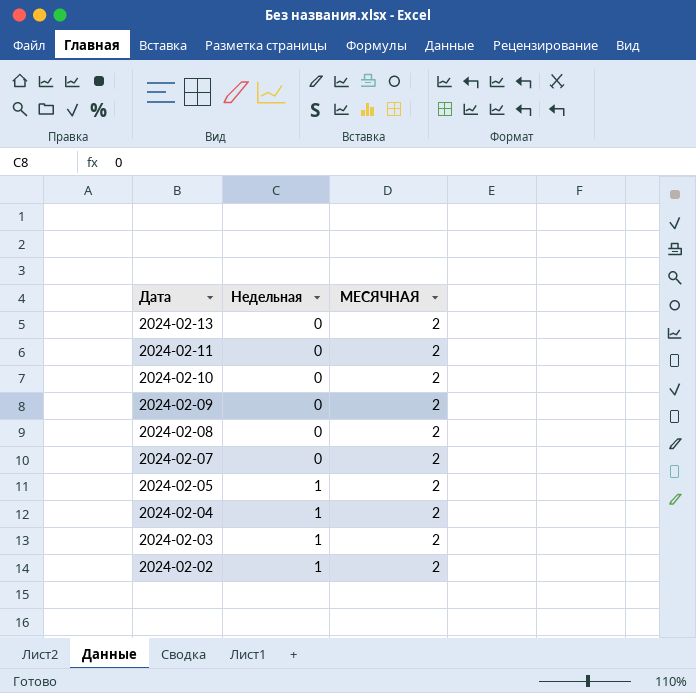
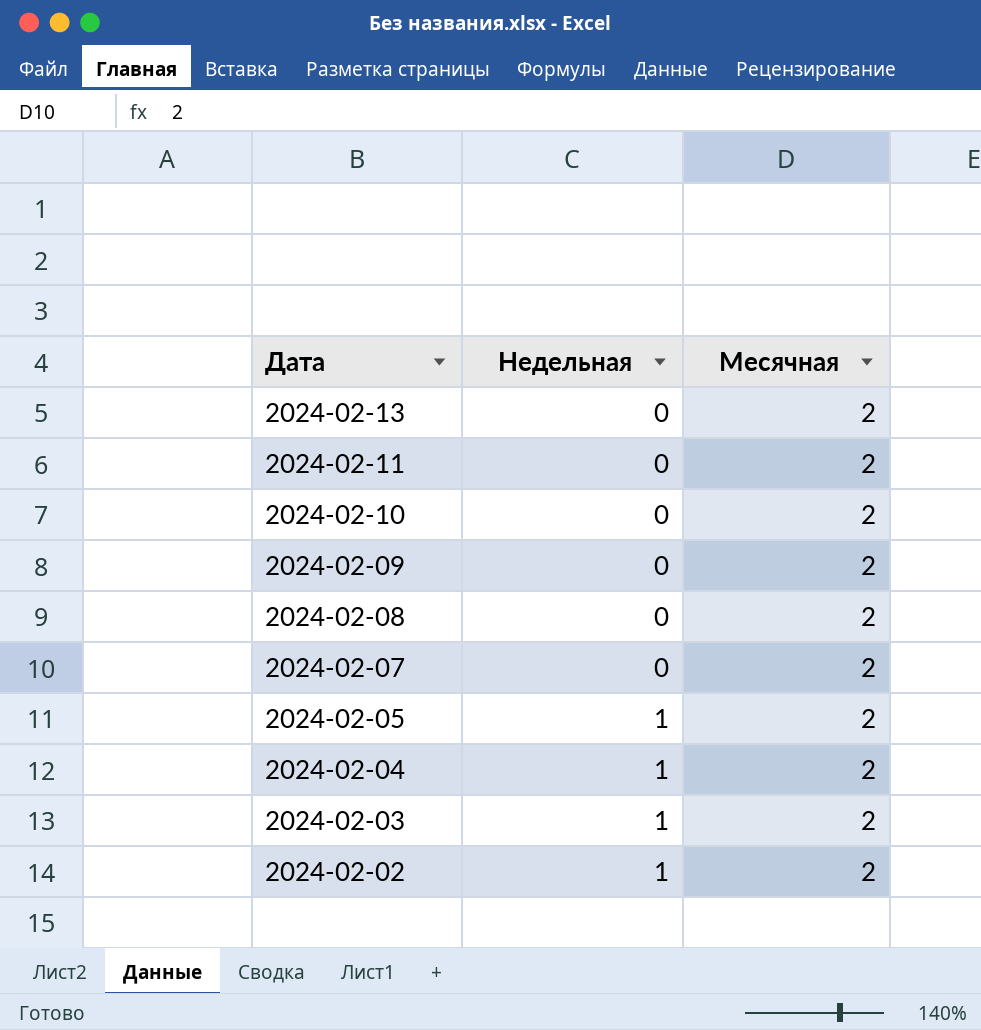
column name: МЕСЯЧНАЯ -> Месячная

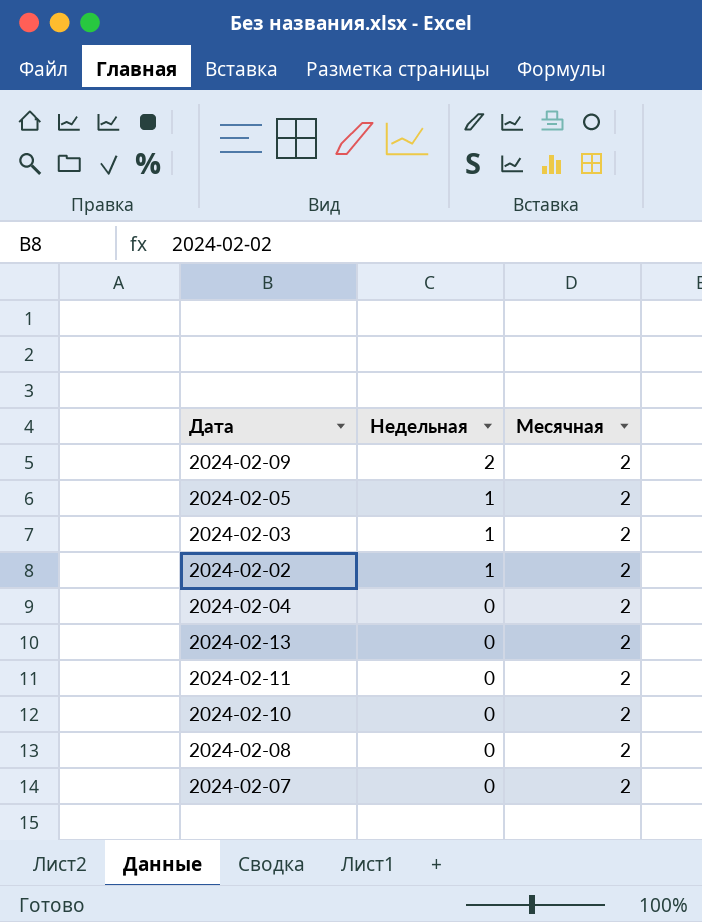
row order: Дата descending -> Недельная descending
2024-02-09 | Недельная: 0 -> 2
2024-02-04 | Недельная: 1 -> 0

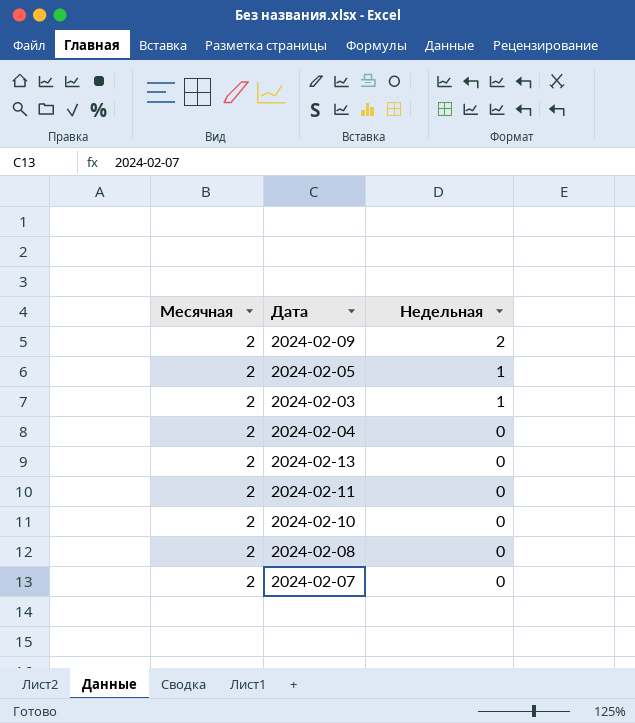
column Месячная | position: 3 -> 1
row 2024-02-02: 1 | 2 -> none

